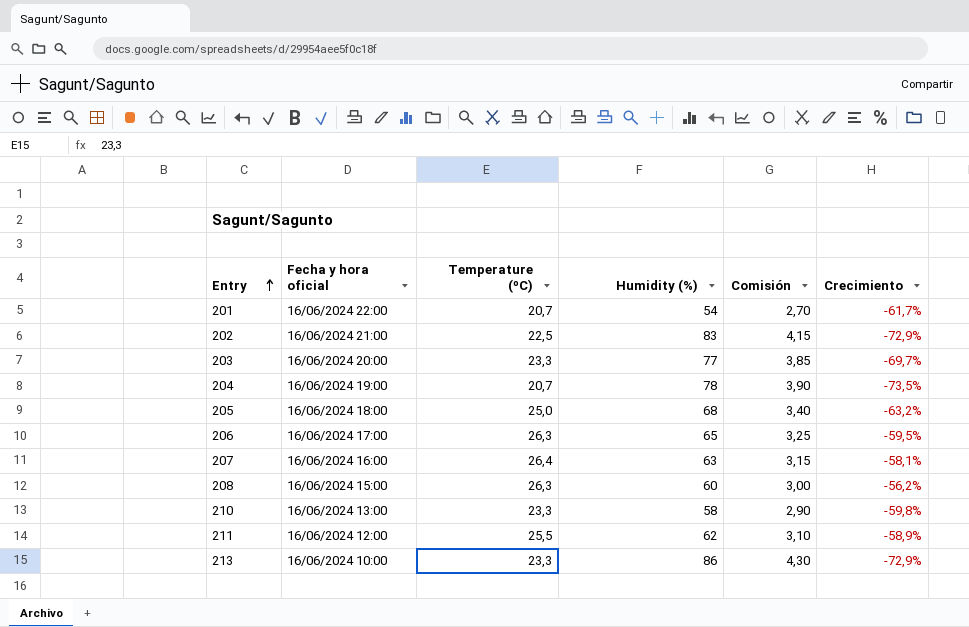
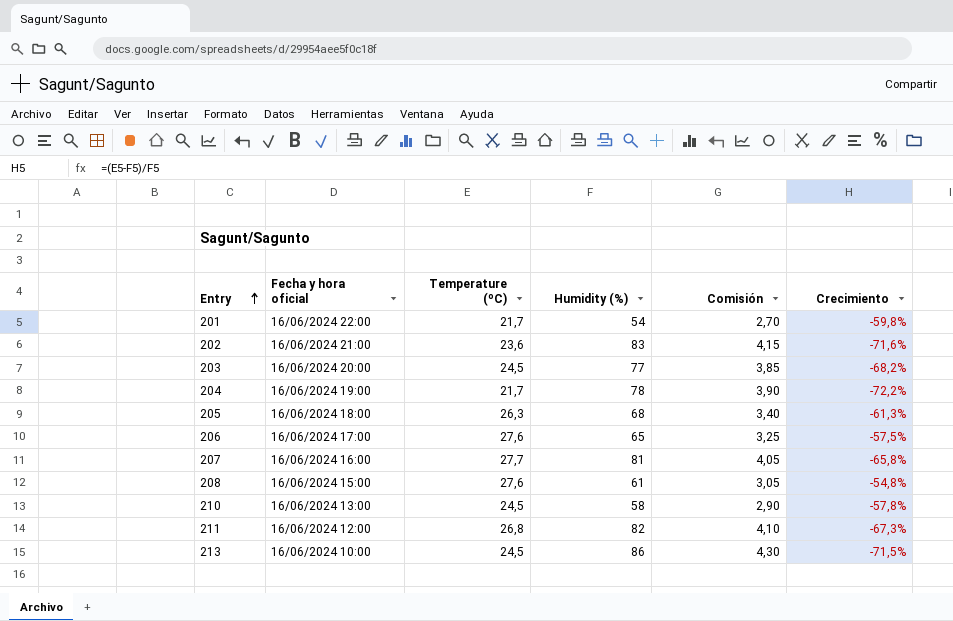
201 | Temperature (ºC): 20,7 -> 21,7
201 | Crecimiento: -61,7% -> -59,8%
202 | Temperature (ºC): 22,5 -> 23,6
202 | Crecimiento: -72,9% -> -71,6%
203 | Temperature (ºC): 23,3 -> 24,5
203 | Crecimiento: -69,7% -> -68,2%
204 | Temperature (ºC): 20,7 -> 21,7
204 | Crecimiento: -73,5% -> -72,2%
205 | Temperature (ºC): 25,0 -> 26,3
205 | Crecimiento: -63,2% -> -61,3%
206 | Temperature (ºC): 26,3 -> 27,6
206 | Crecimiento: -59,5% -> -57,5%
207 | Temperature (ºC): 26,4 -> 27,7
207 | Humidity (%): 63 -> 81
207 | Comisión: 3,15 -> 4,05
207 | Crecimiento: -58,1% -> -65,8%
208 | Temperature (ºC): 26,3 -> 27,6
208 | Humidity (%): 60 -> 61
208 | Comisión: 3,00 -> 3,05
208 | Crecimiento: -56,2% -> -54,8%
210 | Temperature (ºC): 23,3 -> 24,5
210 | Crecimiento: -59,8% -> -57,8%
211 | Temperature (ºC): 25,5 -> 26,8
211 | Humidity (%): 62 -> 82
211 | Comisión: 3,10 -> 4,10
211 | Crecimiento: -58,9% -> -67,3%
213 | Temperature (ºC): 23,3 -> 24,5
213 | Crecimiento: -72,9% -> -71,5%

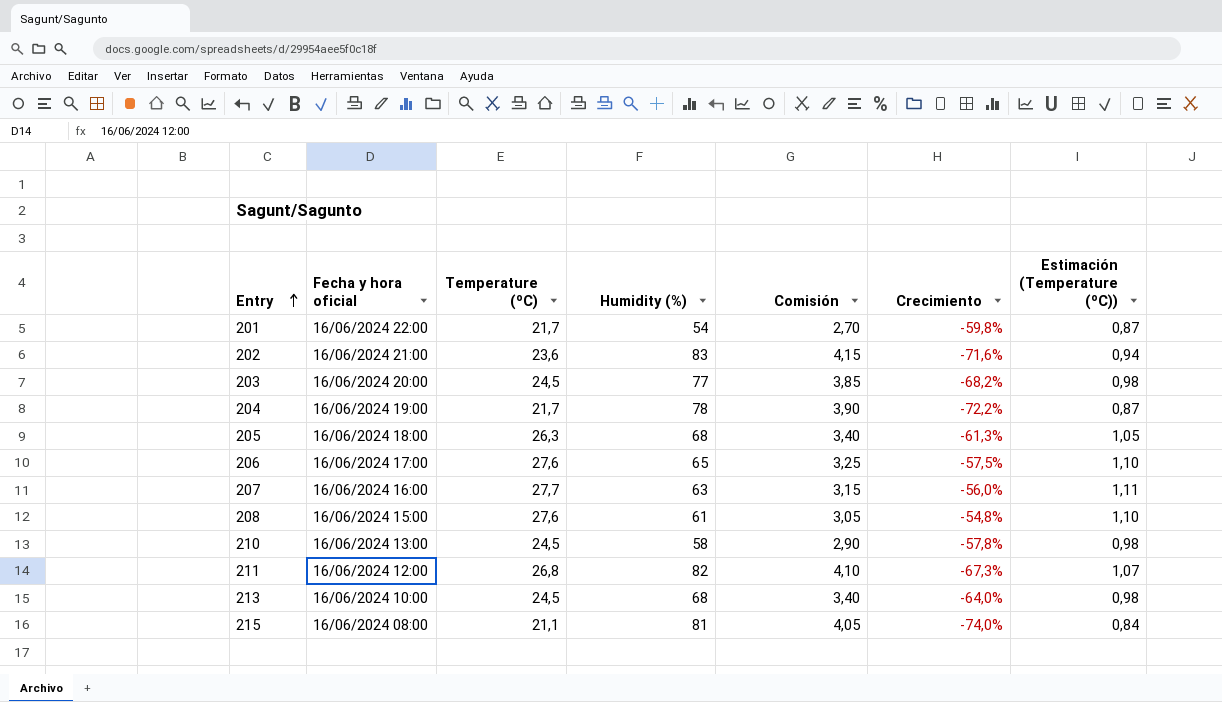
column Estimación (Temperature (ºC)) | formula: none -> [Temperature (ºC)] * 0,04
207 | Humidity (%): 81 -> 63
207 | Comisión: 4,05 -> 3,15
207 | Crecimiento: -65,8% -> -56,0%
213 | Humidity (%): 86 -> 68
213 | Comisión: 4,30 -> 3,40
213 | Crecimiento: -71,5% -> -64,0%
row 215: none -> 16/06/2024 08:00 | 21,1 | 81 | 4,05 | -74,0% | 0,84

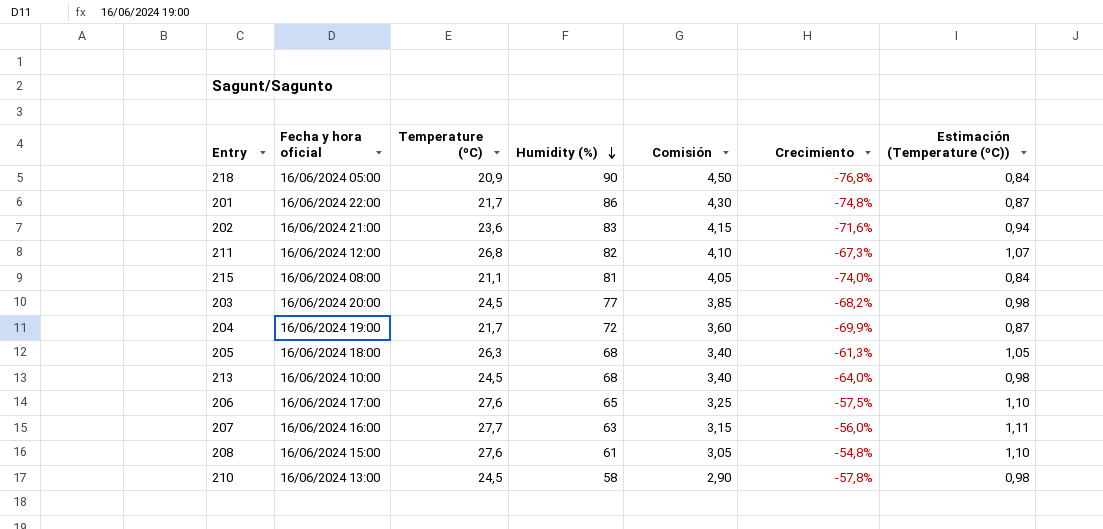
row order: Entry ascending -> Humidity (%) descending
row 218: none -> 16/06/2024 05:00 | 20,9 | 90 | 4,50 | -76,8% | 0,84
201 | Humidity (%): 54 -> 86
201 | Comisión: 2,70 -> 4,30
201 | Crecimiento: -59,8% -> -74,8%
204 | Humidity (%): 78 -> 72
204 | Comisión: 3,90 -> 3,60
204 | Crecimiento: -72,2% -> -69,9%

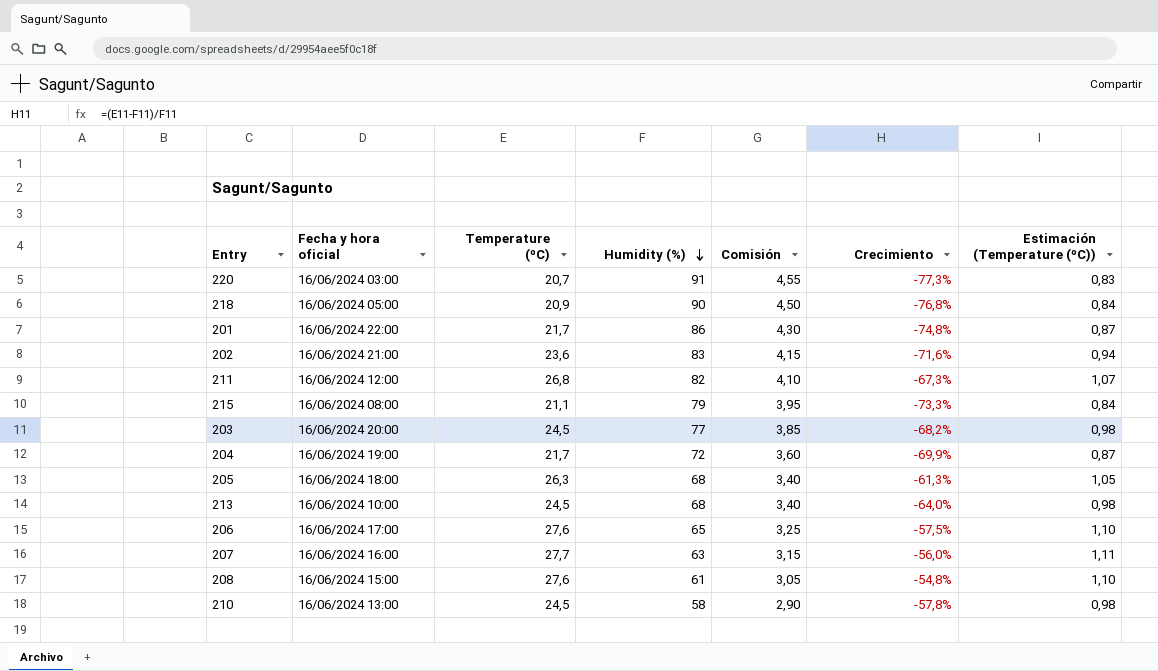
row 220: none -> 16/06/2024 03:00 | 20,7 | 91 | 4,55 | -77,3% | 0,83
215 | Humidity (%): 81 -> 79
215 | Comisión: 4,05 -> 3,95
215 | Crecimiento: -74,0% -> -73,3%

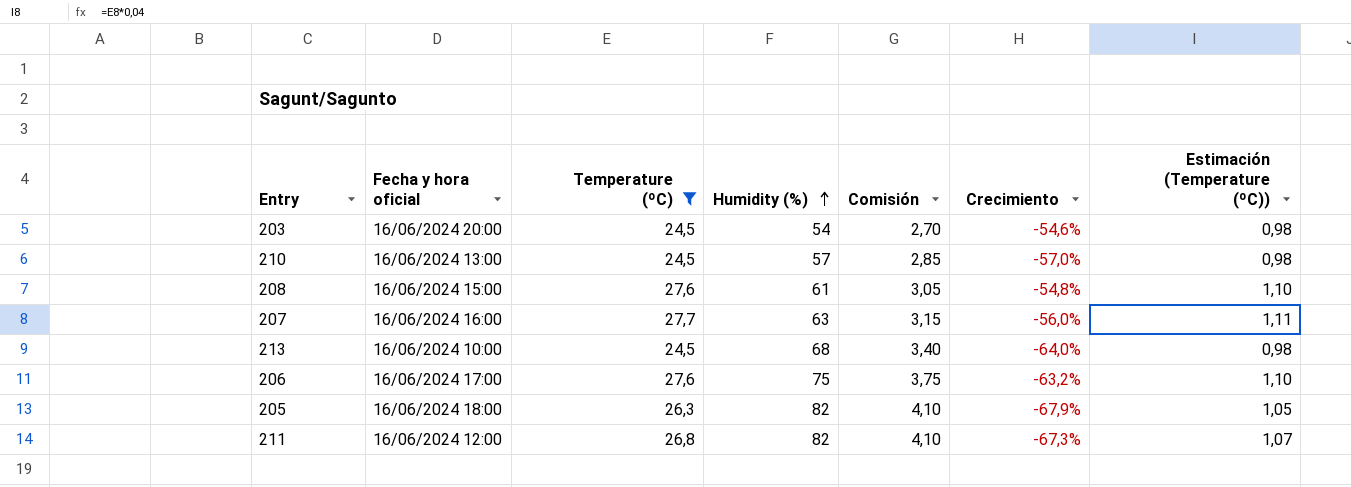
filter: none -> Temperature (ºC) >= 24,5
row order: Humidity (%) descending -> Humidity (%) ascending
203 | Humidity (%): 77 -> 54
203 | Comisión: 3,85 -> 2,70
203 | Crecimiento: -68,2% -> -54,6%
210 | Humidity (%): 58 -> 57
210 | Comisión: 2,90 -> 2,85
210 | Crecimiento: -57,8% -> -57,0%
206 | Humidity (%): 65 -> 75
206 | Comisión: 3,25 -> 3,75
206 | Crecimiento: -57,5% -> -63,2%
205 | Humidity (%): 68 -> 82
205 | Comisión: 3,40 -> 4,10
205 | Crecimiento: -61,3% -> -67,9%

